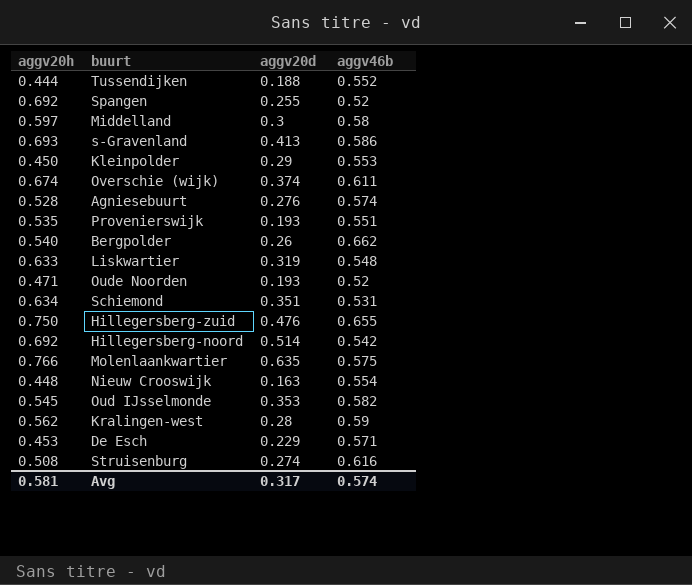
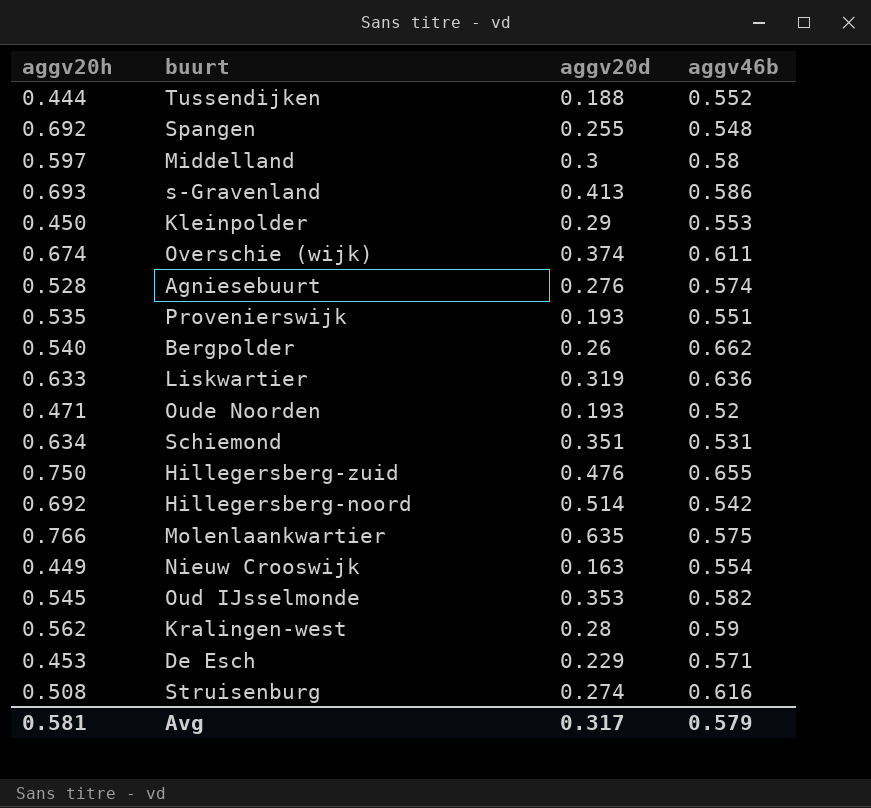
Spangen | aggv46b: 0.52 -> 0.548
Liskwartier | aggv46b: 0.548 -> 0.636
Nieuw Crooswijk | aggv20h: 0.448 -> 0.449
Avg | aggv46b: 0.574 -> 0.579

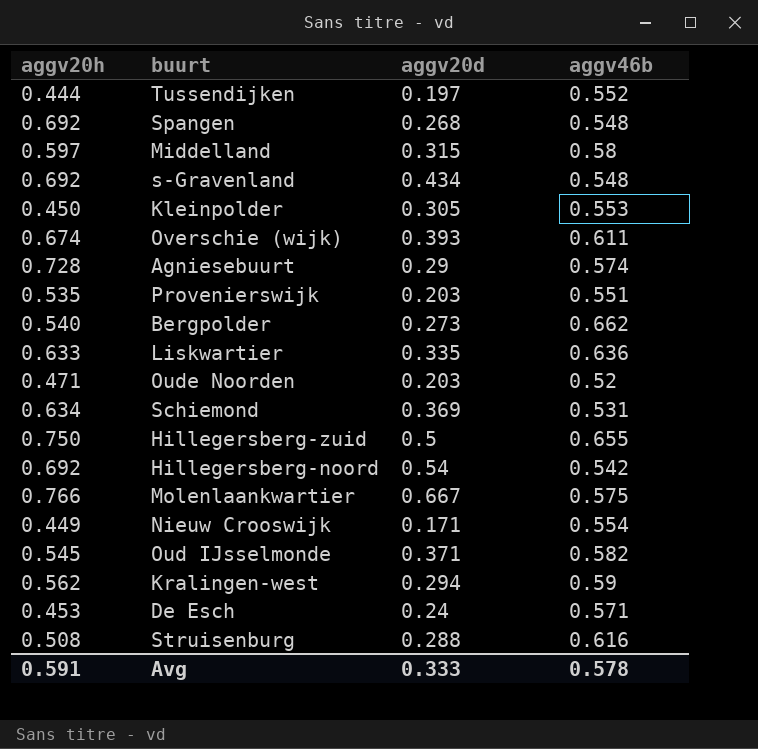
Tussendijken | aggv20d: 0.188 -> 0.197
Spangen | aggv20d: 0.255 -> 0.268
Middelland | aggv20d: 0.3 -> 0.315
s-Gravenland | aggv20h: 0.693 -> 0.692
s-Gravenland | aggv20d: 0.413 -> 0.434
s-Gravenland | aggv46b: 0.586 -> 0.548
Kleinpolder | aggv20d: 0.29 -> 0.305
Overschie (wijk) | aggv20d: 0.374 -> 0.393
Agniesebuurt | aggv20h: 0.528 -> 0.728
Agniesebuurt | aggv20d: 0.276 -> 0.29
Provenierswijk | aggv20d: 0.193 -> 0.203
Bergpolder | aggv20d: 0.26 -> 0.273
Liskwartier | aggv20d: 0.319 -> 0.335
Oude Noorden | aggv20d: 0.193 -> 0.203
Schiemond | aggv20d: 0.351 -> 0.369
Hillegersberg-zuid | aggv20d: 0.476 -> 0.5
Hillegersberg-noord | aggv20d: 0.514 -> 0.54
Molenlaankwartier | aggv20d: 0.635 -> 0.667
Nieuw Crooswijk | aggv20d: 0.163 -> 0.171
Oud IJsselmonde | aggv20d: 0.353 -> 0.371
Kralingen-west | aggv20d: 0.28 -> 0.294
De Esch | aggv20d: 0.229 -> 0.24
Struisenburg | aggv20d: 0.274 -> 0.288
Avg | aggv20h: 0.581 -> 0.591
Avg | aggv20d: 0.317 -> 0.333
Avg | aggv46b: 0.579 -> 0.578

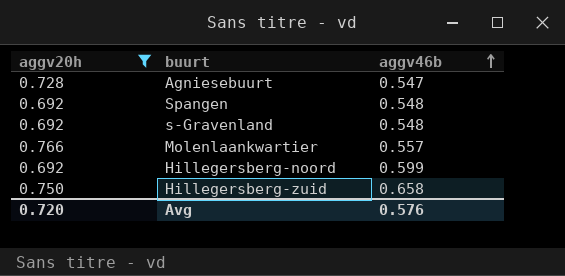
filter: none -> aggv20h >= 0.692
row order: none -> aggv46b ascending
column aggv20d | position: 3 -> none
Agniesebuurt | aggv46b: 0.574 -> 0.547
Molenlaankwartier | aggv46b: 0.575 -> 0.557
Hillegersberg-noord | aggv46b: 0.542 -> 0.599
Hillegersberg-zuid | aggv46b: 0.655 -> 0.658
Avg | aggv20h: 0.591 -> 0.720
Avg | aggv46b: 0.578 -> 0.576

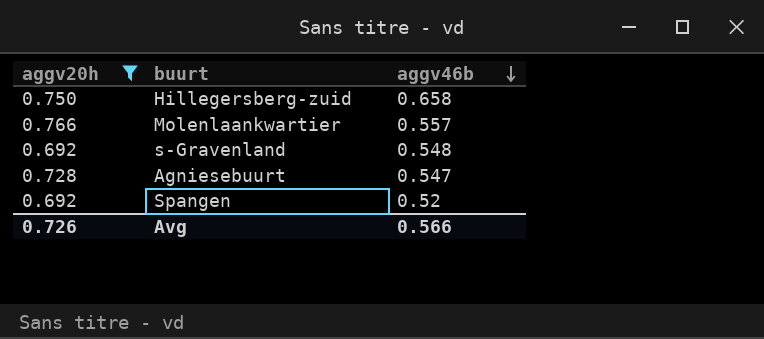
row order: aggv46b ascending -> aggv46b descending
row Hillegersberg-noord: 0.692 | 0.599 -> none
Spangen | aggv46b: 0.548 -> 0.52
Avg | aggv20h: 0.720 -> 0.726
Avg | aggv46b: 0.576 -> 0.566

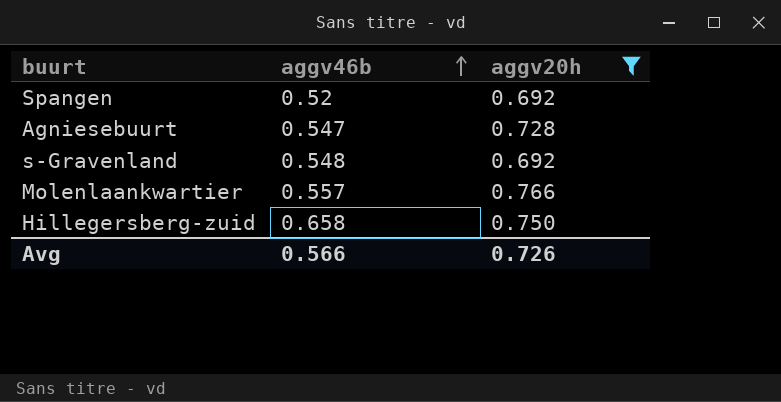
row order: aggv46b descending -> aggv46b ascending
column aggv20h | position: 1 -> 3

